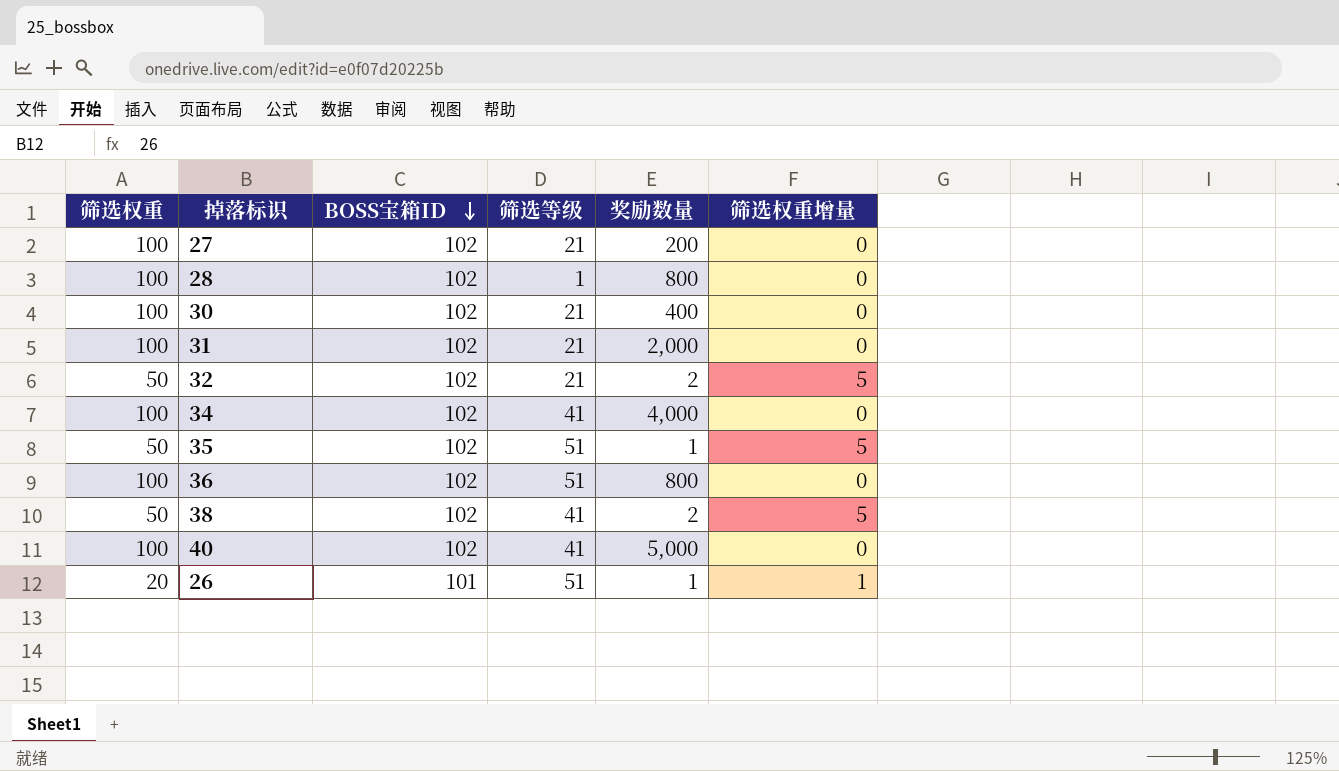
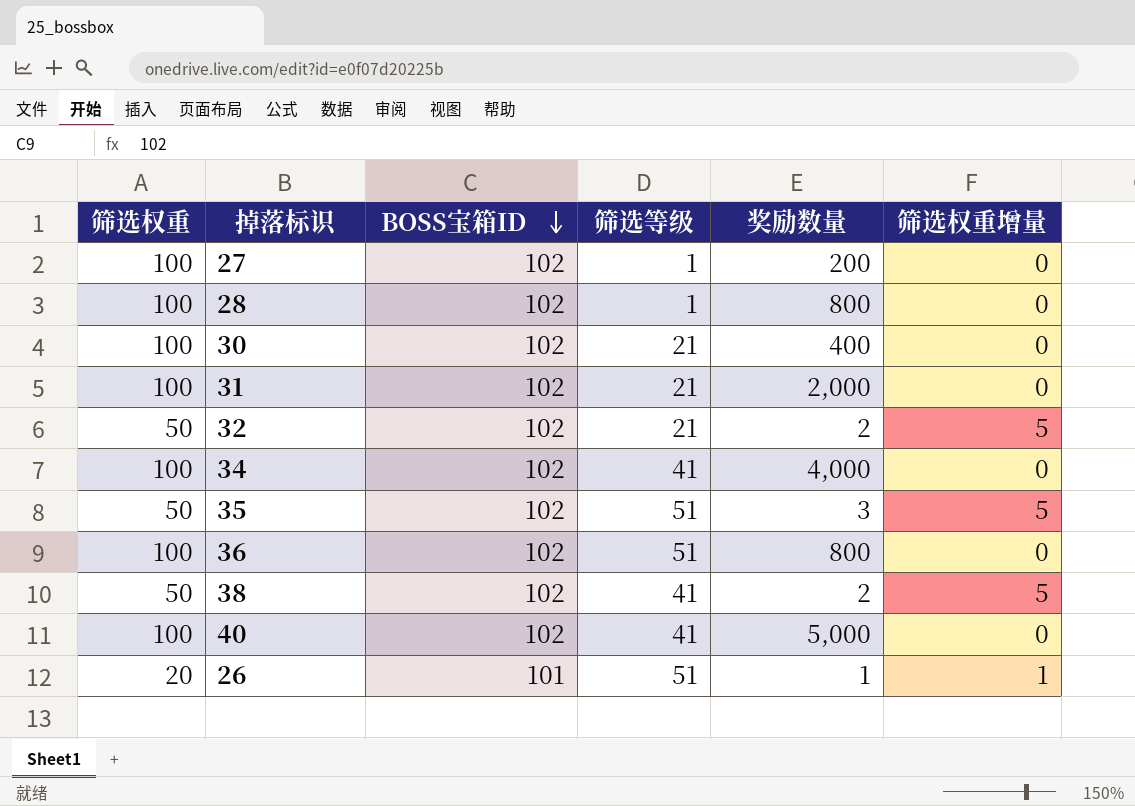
27 | 筛选等级: 21 -> 1
35 | 奖励数量: 1 -> 3

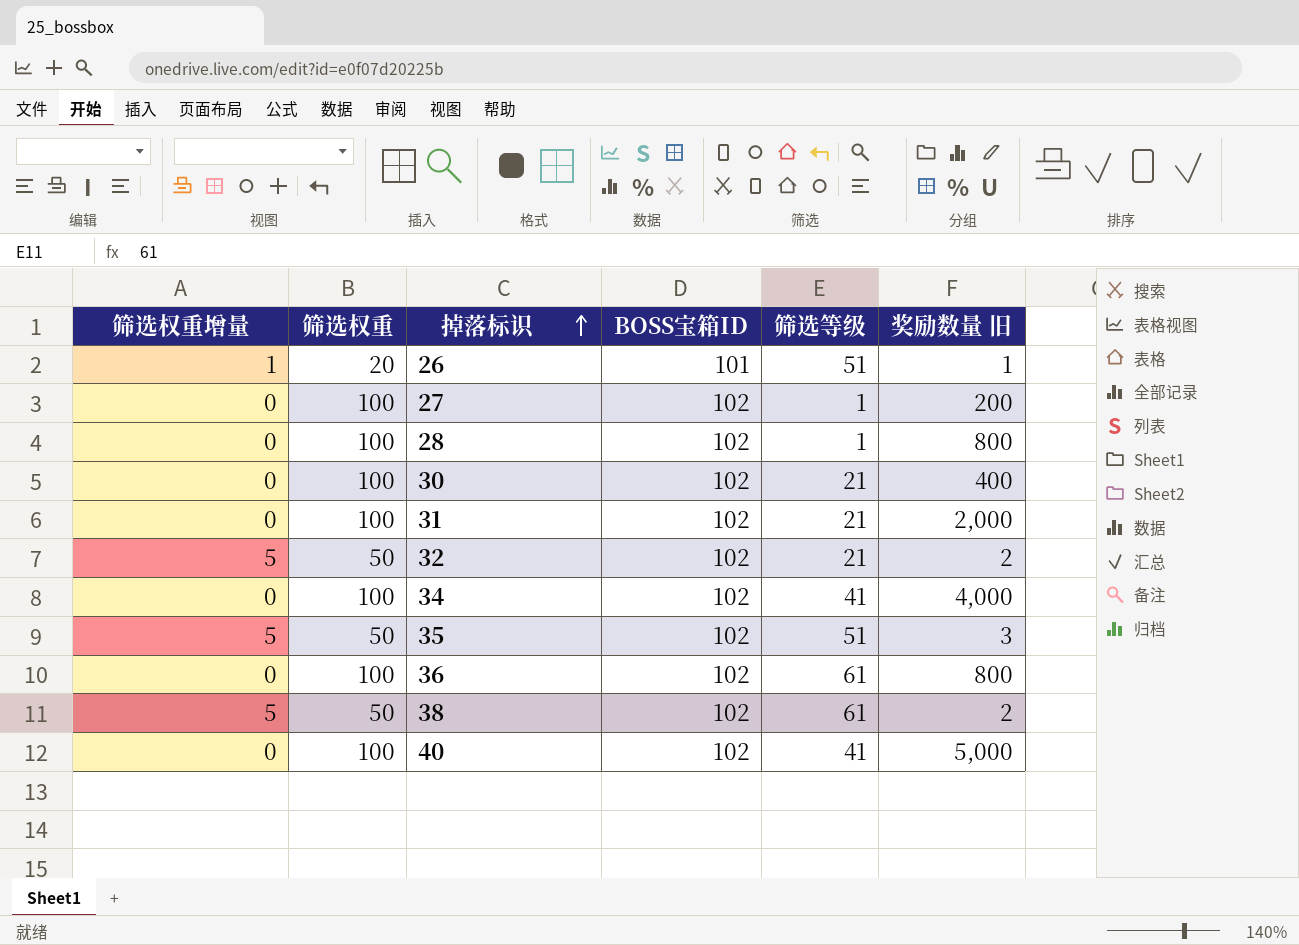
row order: BOSS宝箱ID descending -> 掉落标识 ascending
column 筛选权重增量 | position: 6 -> 1
column name: 奖励数量 -> 奖励数量 旧
36 | 筛选等级: 51 -> 61
38 | 筛选等级: 41 -> 61

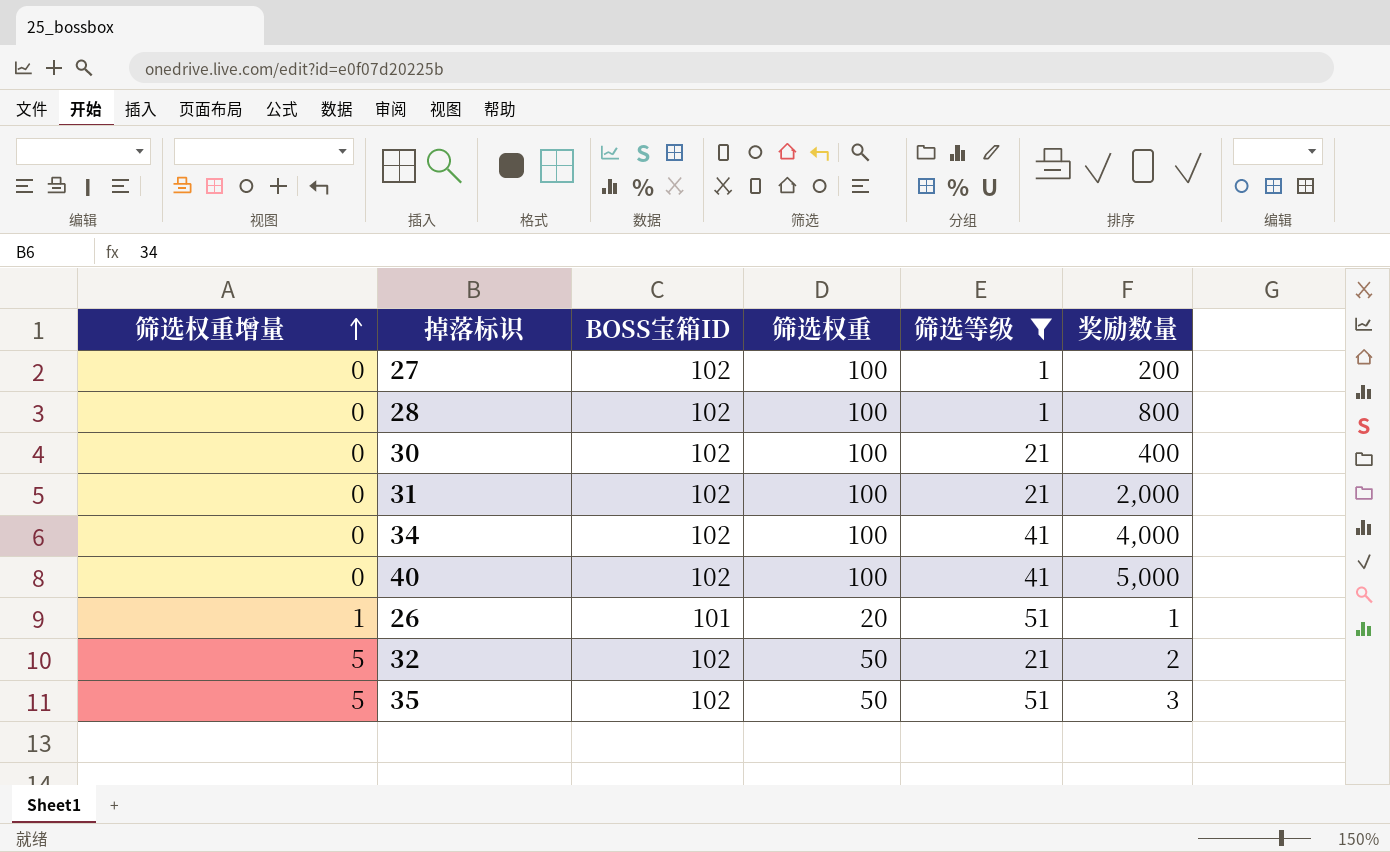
filter: none -> 筛选等级 != 61
row order: 掉落标识 ascending -> 筛选权重增量 ascending
column 筛选权重 | position: 2 -> 4
column name: 奖励数量 旧 -> 奖励数量

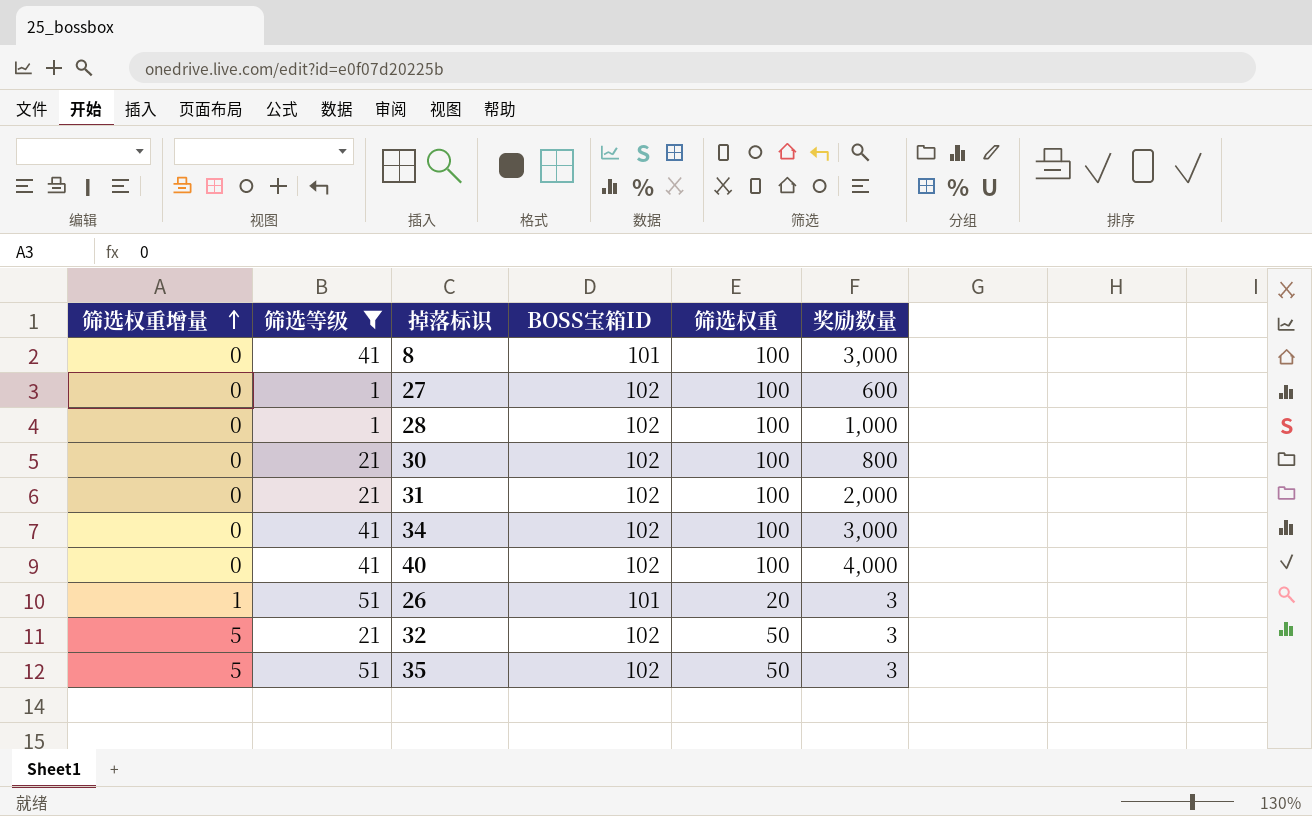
column 筛选等级 | position: 5 -> 2
row 8: none -> 0 | 41 | 101 | 100 | 3,000
27 | 奖励数量: 200 -> 600
28 | 奖励数量: 800 -> 1,000
30 | 奖励数量: 400 -> 800
34 | 奖励数量: 4,000 -> 3,000
40 | 奖励数量: 5,000 -> 4,000
26 | 奖励数量: 1 -> 3
32 | 奖励数量: 2 -> 3

